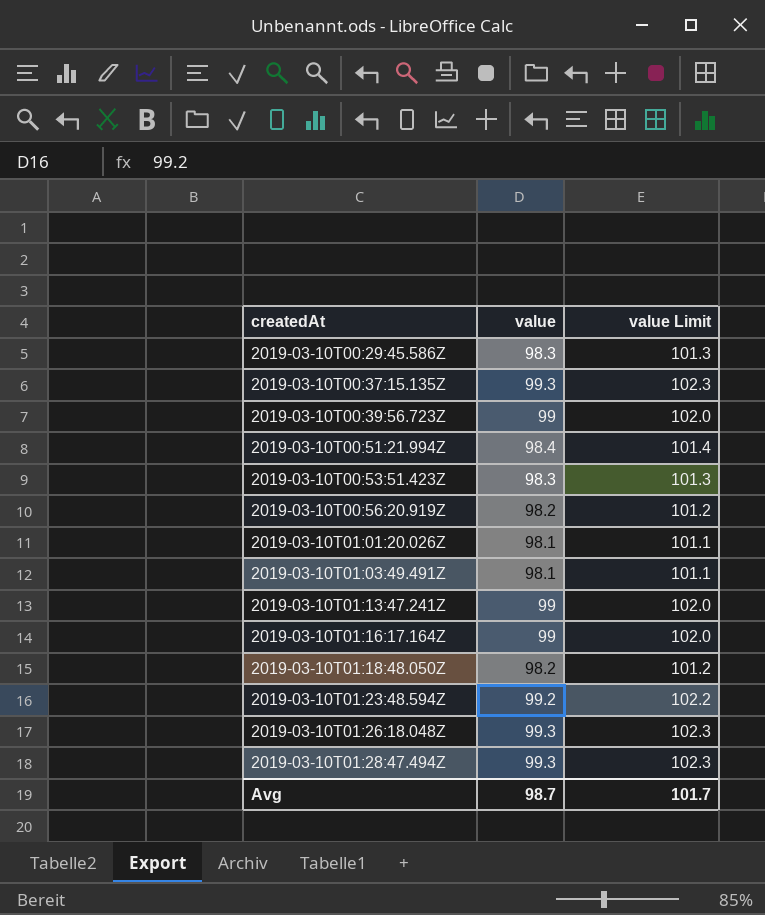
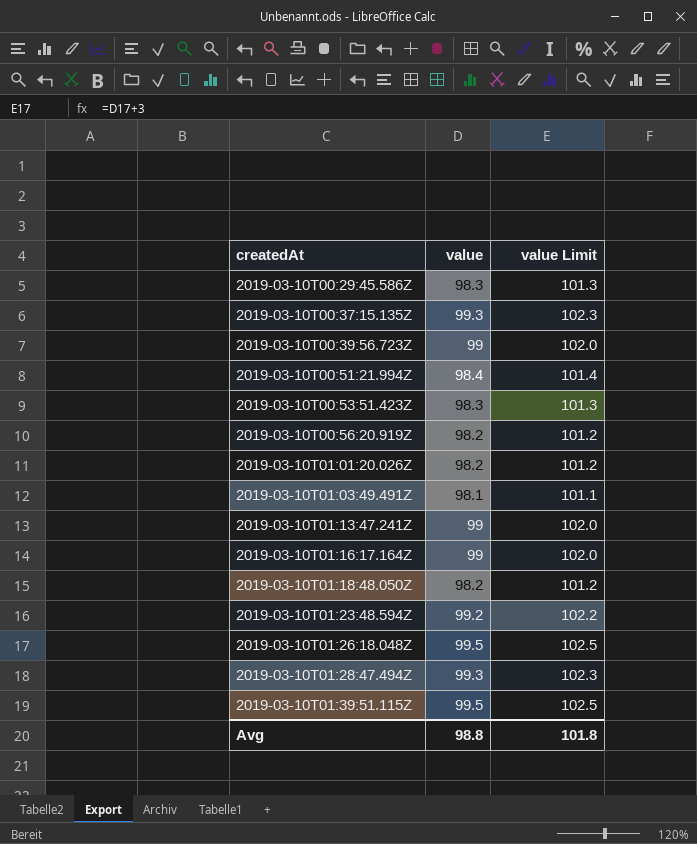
2019-03-10T01:01:20.026Z | value: 98.1 -> 98.2
2019-03-10T01:01:20.026Z | value Limit: 101.1 -> 101.2
2019-03-10T01:26:18.048Z | value: 99.3 -> 99.5
2019-03-10T01:26:18.048Z | value Limit: 102.3 -> 102.5
row 2019-03-10T01:39:51.115Z: none -> 99.5 | 102.5
Avg | value: 98.7 -> 98.8
Avg | value Limit: 101.7 -> 101.8

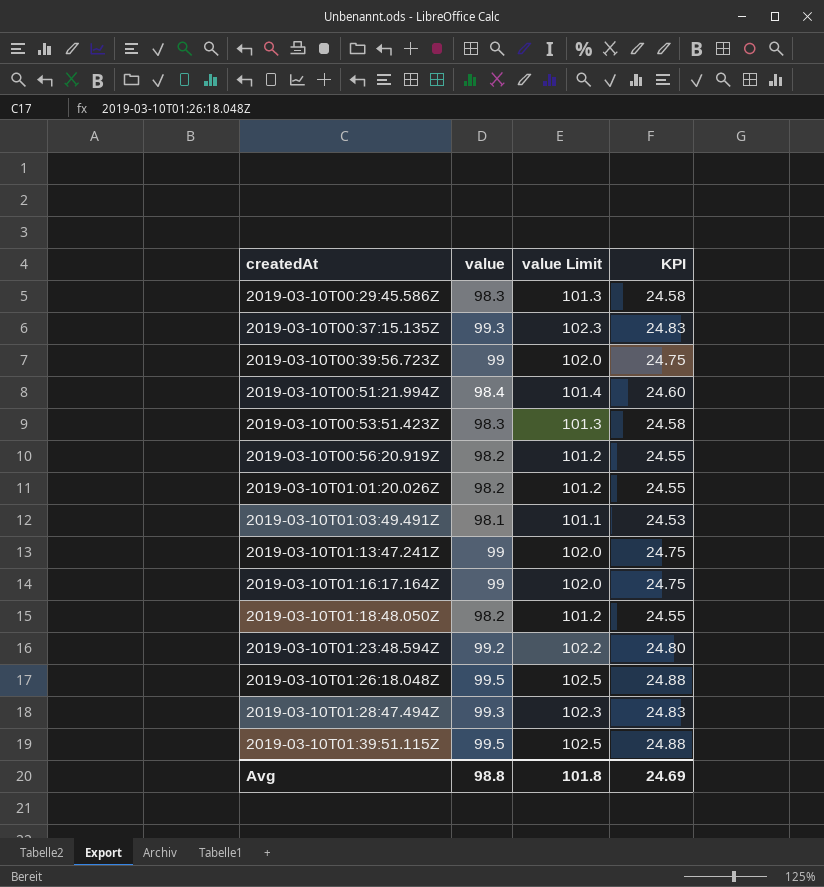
column KPI | formula: none -> [value] * 0.25

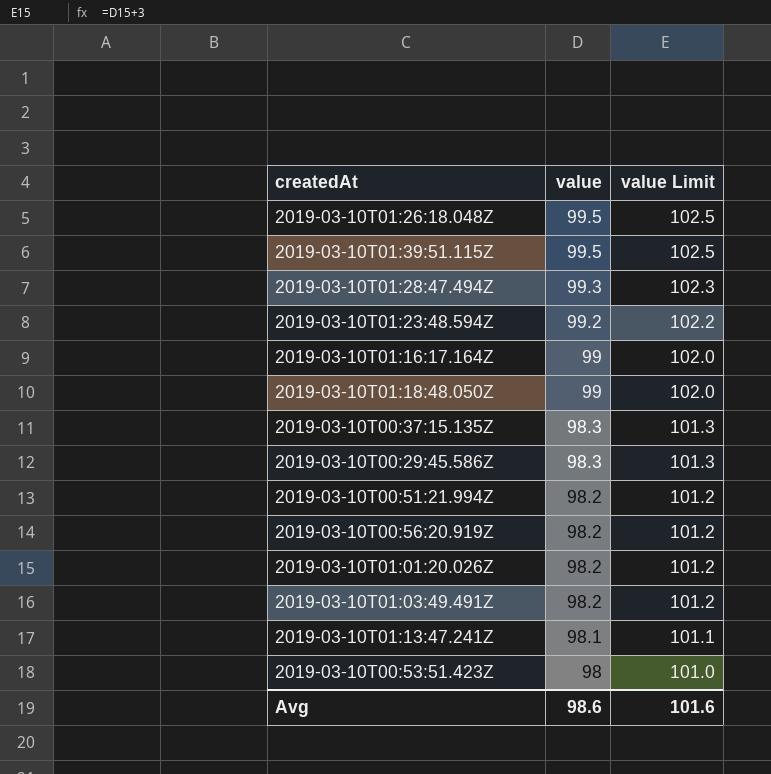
row order: createdAt ascending -> value descending
column KPI | formula: [value] * 0.25 -> none
row 2019-03-10T00:39:56.723Z: 99 | 102.0 | 24.75 -> none
2019-03-10T01:18:48.050Z | value: 98.2 -> 99
2019-03-10T01:18:48.050Z | value Limit: 101.2 -> 102.0
2019-03-10T00:37:15.135Z | value: 99.3 -> 98.3
2019-03-10T00:37:15.135Z | value Limit: 102.3 -> 101.3
2019-03-10T00:51:21.994Z | value: 98.4 -> 98.2
2019-03-10T00:51:21.994Z | value Limit: 101.4 -> 101.2
2019-03-10T01:03:49.491Z | value: 98.1 -> 98.2
2019-03-10T01:03:49.491Z | value Limit: 101.1 -> 101.2
2019-03-10T01:13:47.241Z | value: 99 -> 98.1
2019-03-10T01:13:47.241Z | value Limit: 102.0 -> 101.1
2019-03-10T00:53:51.423Z | value: 98.3 -> 98
2019-03-10T00:53:51.423Z | value Limit: 101.3 -> 101.0
Avg | value: 98.8 -> 98.6
Avg | value Limit: 101.8 -> 101.6

